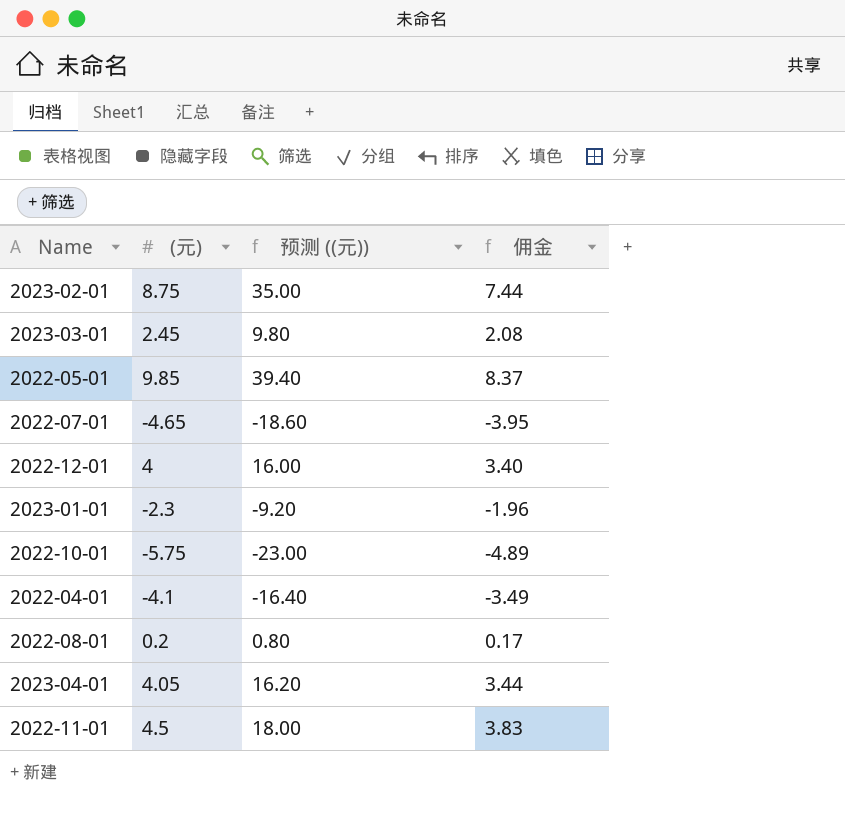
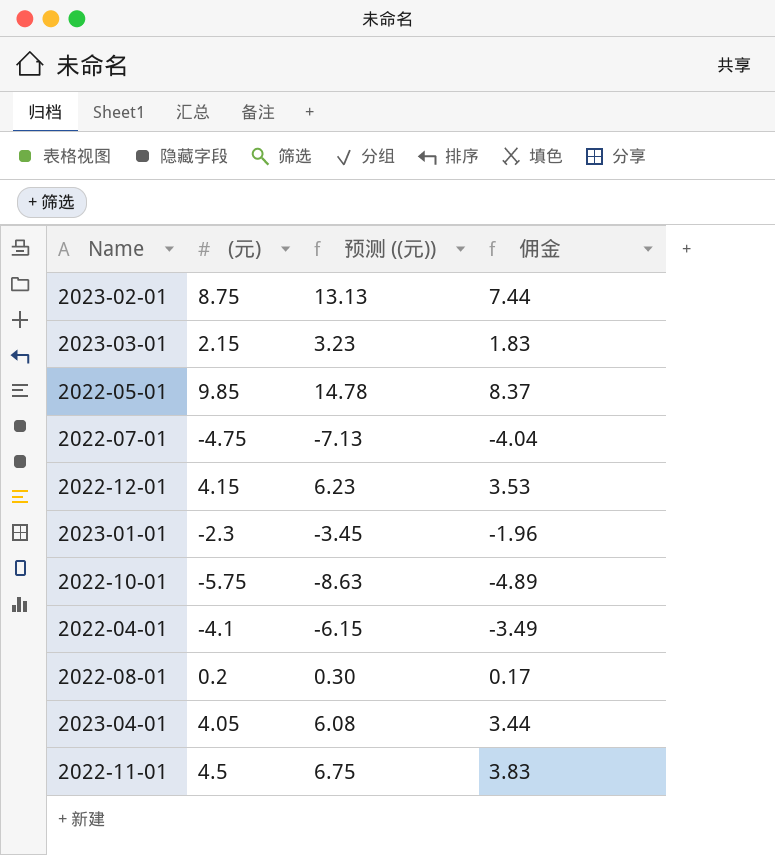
column 预测 ((元)) | formula: [(元)] * 4 -> [(元)] * 1.5
2023-03-01 | (元): 2.45 -> 2.15
2023-03-01 | 佣金: 2.08 -> 1.83
2022-07-01 | (元): -4.65 -> -4.75
2022-07-01 | 佣金: -3.95 -> -4.04
2022-12-01 | (元): 4 -> 4.15
2022-12-01 | 佣金: 3.40 -> 3.53

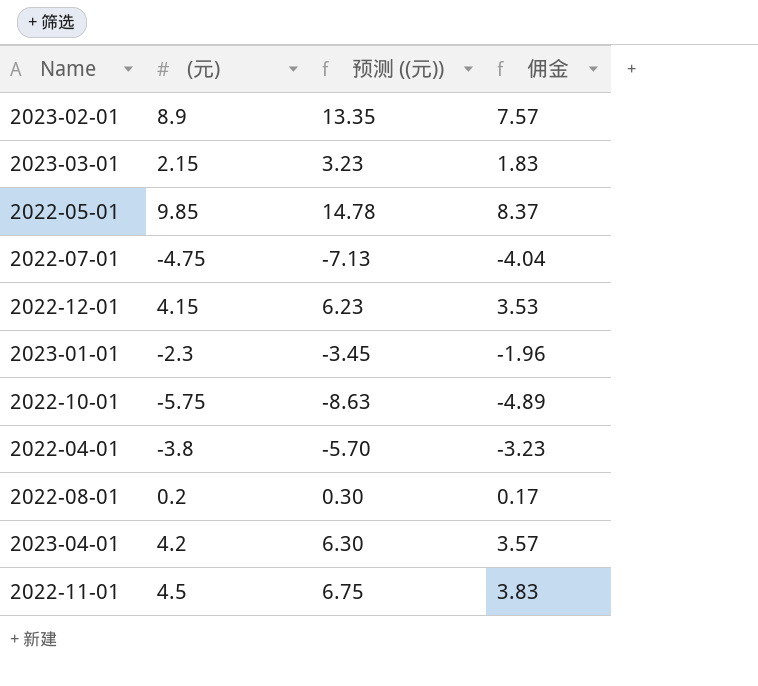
2023-02-01 | (元): 8.75 -> 8.9
2023-02-01 | 预测 ((元)): 13.13 -> 13.35
2023-02-01 | 佣金: 7.44 -> 7.57
2022-04-01 | (元): -4.1 -> -3.8
2022-04-01 | 预测 ((元)): -6.15 -> -5.70
2022-04-01 | 佣金: -3.49 -> -3.23
2023-04-01 | (元): 4.05 -> 4.2
2023-04-01 | 预测 ((元)): 6.08 -> 6.30
2023-04-01 | 佣金: 3.44 -> 3.57

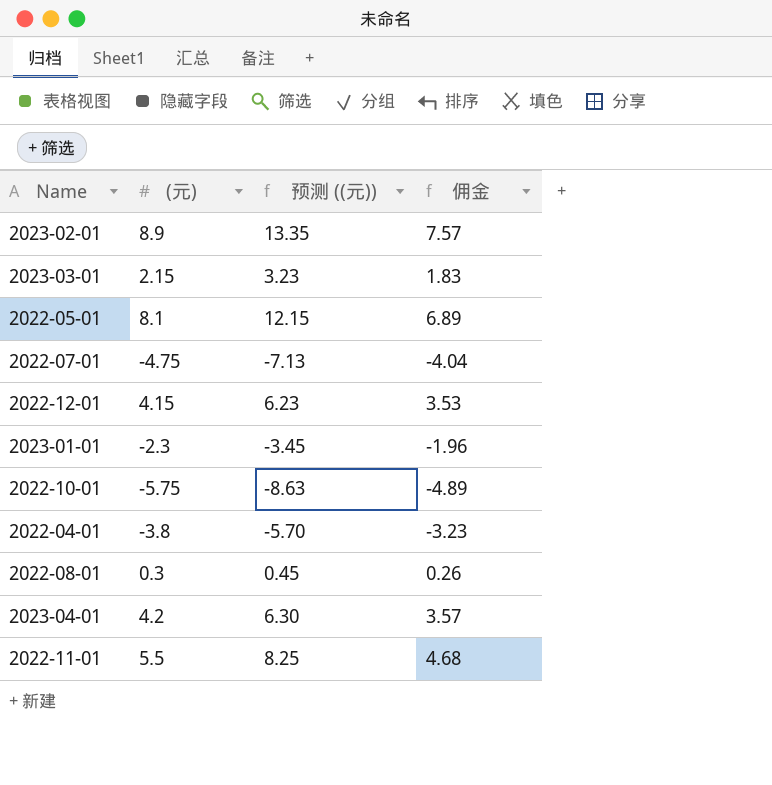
2022-05-01 | (元): 9.85 -> 8.1
2022-05-01 | 预测 ((元)): 14.78 -> 12.15
2022-05-01 | 佣金: 8.37 -> 6.89
2022-08-01 | (元): 0.2 -> 0.3
2022-08-01 | 预测 ((元)): 0.30 -> 0.45
2022-08-01 | 佣金: 0.17 -> 0.26
2022-11-01 | (元): 4.5 -> 5.5
2022-11-01 | 预测 ((元)): 6.75 -> 8.25
2022-11-01 | 佣金: 3.83 -> 4.68

